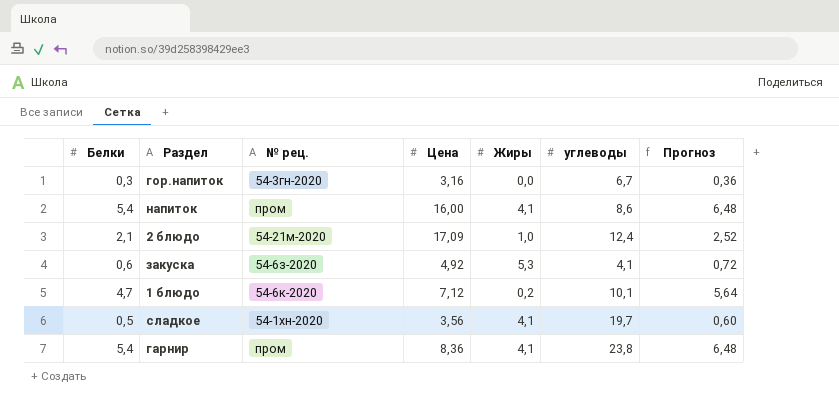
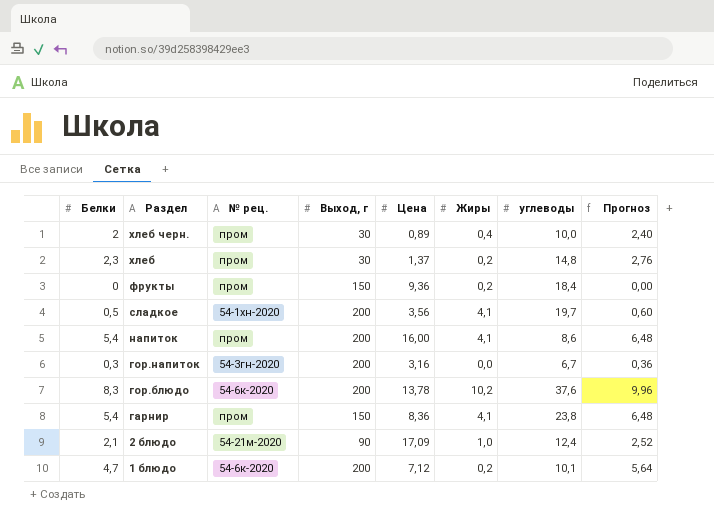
row order: none -> Раздел descending
column Выход, г | position: none -> 4
row закуска: 0,6 | 54-6з-2020 | 4,92 | 5,3 | 4,1 | 0,72 -> none
row хлеб черн.: none -> 2 | пром | 30 | 0,89 | 0,4 | 10,0 | 2,40
row хлеб: none -> 2,3 | пром | 30 | 1,37 | 0,2 | 14,8 | 2,76
row фрукты: none -> 0 | пром | 150 | 9,36 | 0,2 | 18,4 | 0,00
row гор.блюдо: none -> 8,3 | 54-6к-2020 | 200 | 13,78 | 10,2 | 37,6 | 9,96

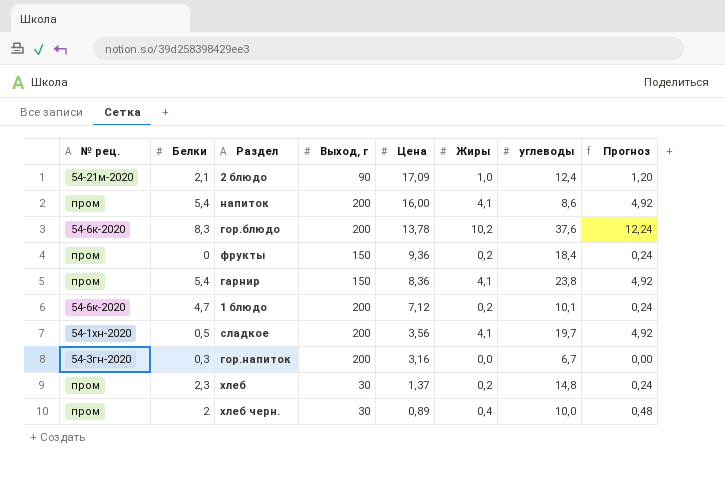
row order: Раздел descending -> Цена descending
column № рец. | position: 3 -> 1
column Прогноз | formula: [Белки] * 1,2 -> [Жиры] * 1,2

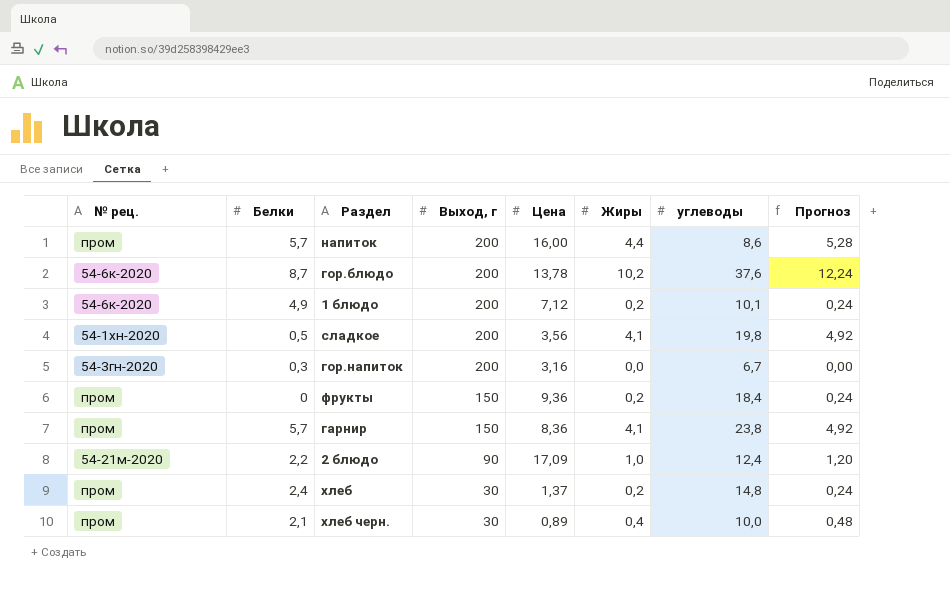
row order: Цена descending -> Выход, г descending
напиток | Белки: 5,4 -> 5,7
напиток | Жиры: 4,1 -> 4,4
напиток | Прогноз: 4,92 -> 5,28
гор.блюдо | Белки: 8,3 -> 8,7
1 блюдо | Белки: 4,7 -> 4,9
сладкое | углеводы: 19,7 -> 19,8
гарнир | Белки: 5,4 -> 5,7
2 блюдо | Белки: 2,1 -> 2,2
хлеб | Белки: 2,3 -> 2,4
хлеб черн. | Белки: 2 -> 2,1

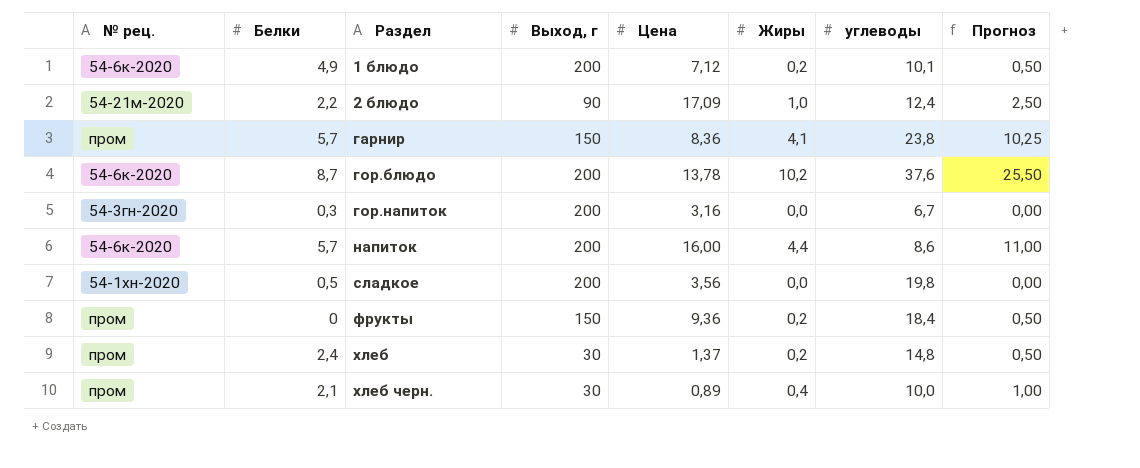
row order: Выход, г descending -> Раздел ascending
column Прогноз | formula: [Жиры] * 1,2 -> [Жиры] * 2,5
напиток | № рец.: пром -> 54-6к-2020
сладкое | Жиры: 4,1 -> 0,0

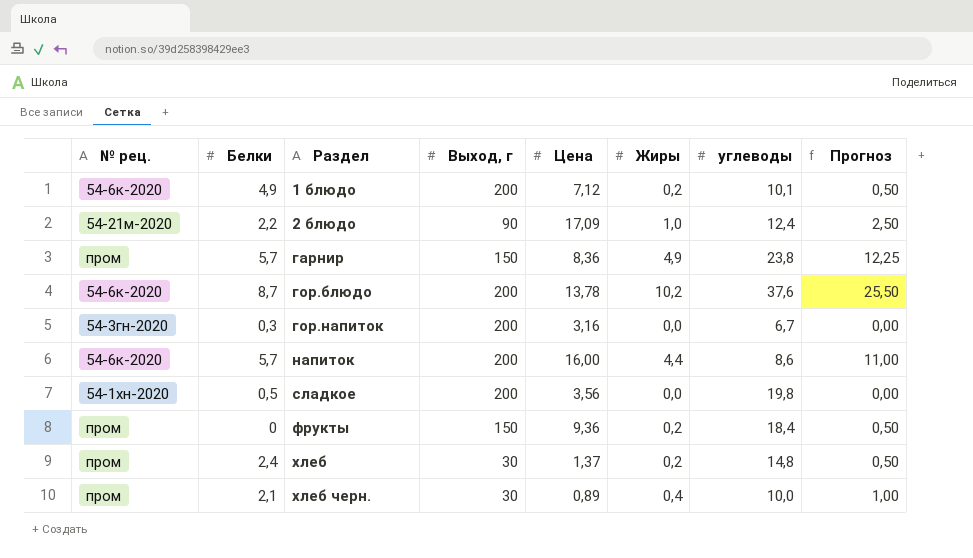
гарнир | Жиры: 4,1 -> 4,9
гарнир | Прогноз: 10,25 -> 12,25

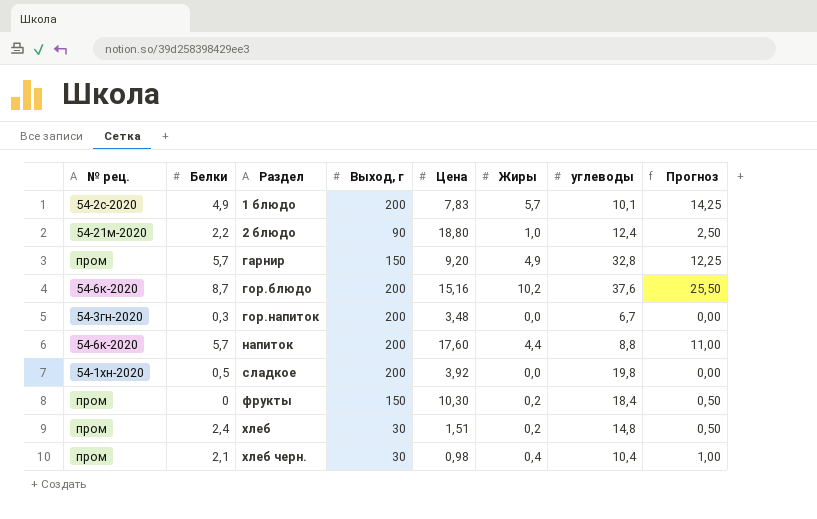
1 блюдо | № рец.: 54-6к-2020 -> 54-2с-2020
1 блюдо | Цена: 7,12 -> 7,83
1 блюдо | Жиры: 0,2 -> 5,7
1 блюдо | Прогноз: 0,50 -> 14,25
2 блюдо | Цена: 17,09 -> 18,80
гарнир | Цена: 8,36 -> 9,20
гарнир | углеводы: 23,8 -> 32,8
гор.блюдо | Цена: 13,78 -> 15,16
гор.напиток | Цена: 3,16 -> 3,48
напиток | Цена: 16,00 -> 17,60
напиток | углеводы: 8,6 -> 8,8
сладкое | Цена: 3,56 -> 3,92
фрукты | Цена: 9,36 -> 10,30
хлеб | Цена: 1,37 -> 1,51
хлеб черн. | Цена: 0,89 -> 0,98
хлеб черн. | углеводы: 10,0 -> 10,4

